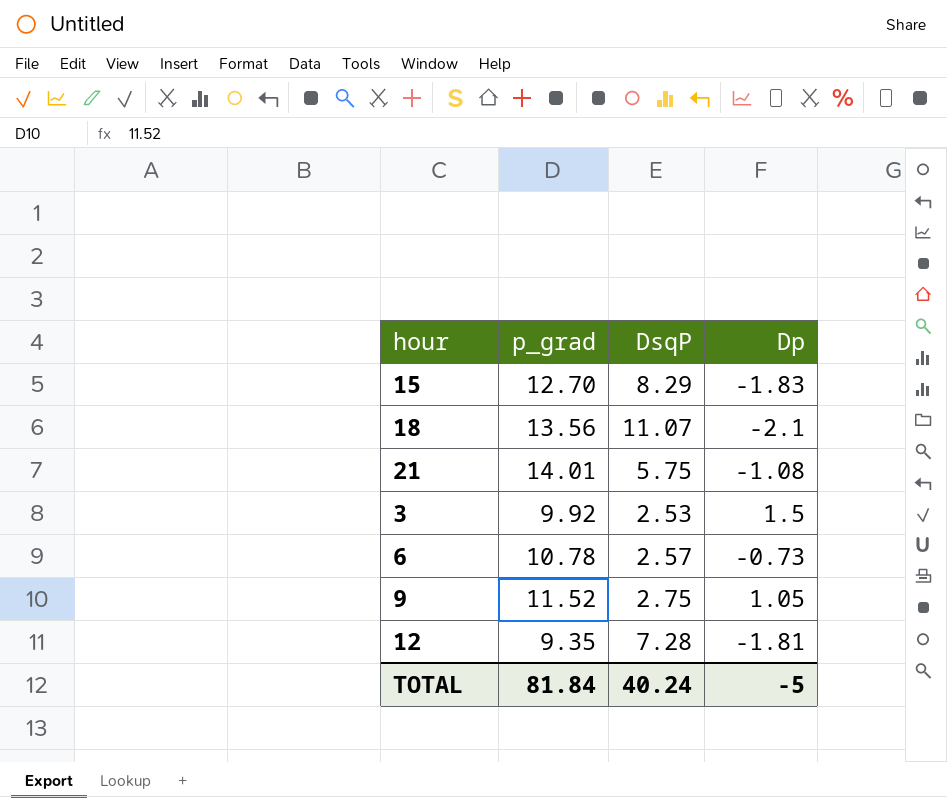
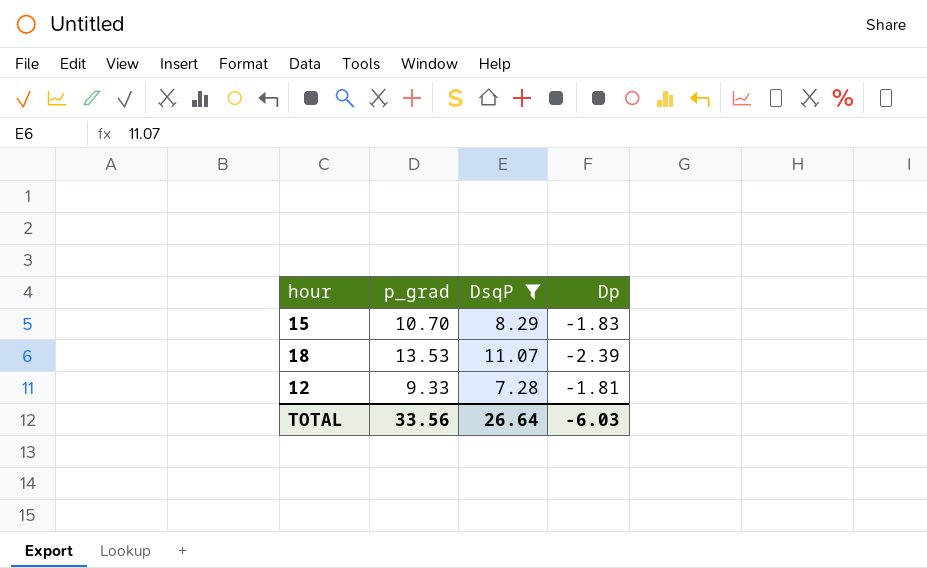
filter: none -> DsqP >= 7.28
15 | p_grad: 12.70 -> 10.70
18 | p_grad: 13.56 -> 13.53
18 | Dp: -2.1 -> -2.39
12 | p_grad: 9.35 -> 9.33
TOTAL | p_grad: 81.84 -> 33.56
TOTAL | DsqP: 40.24 -> 26.64
TOTAL | Dp: -5 -> -6.03

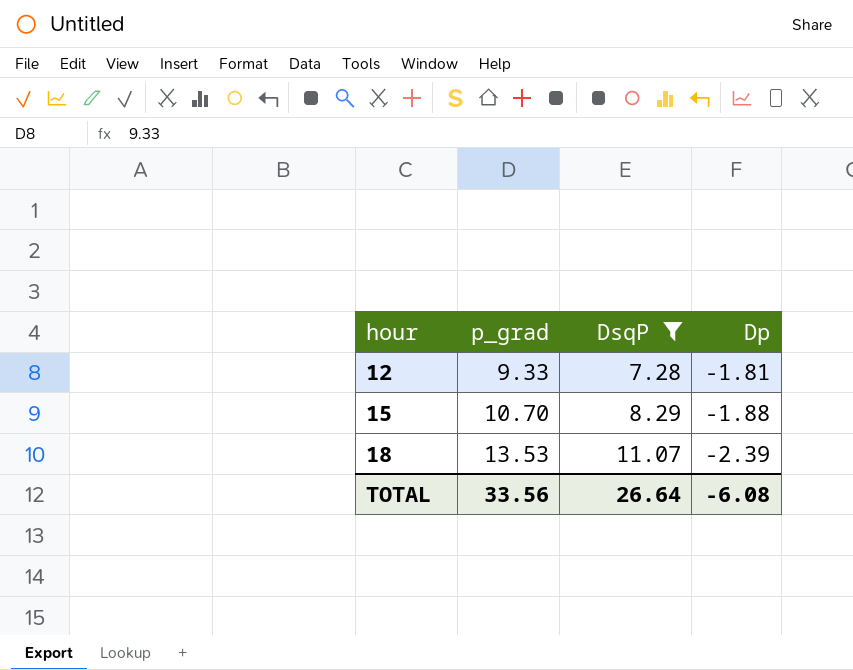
row order: none -> hour ascending
15 | Dp: -1.83 -> -1.88
TOTAL | Dp: -6.03 -> -6.08

